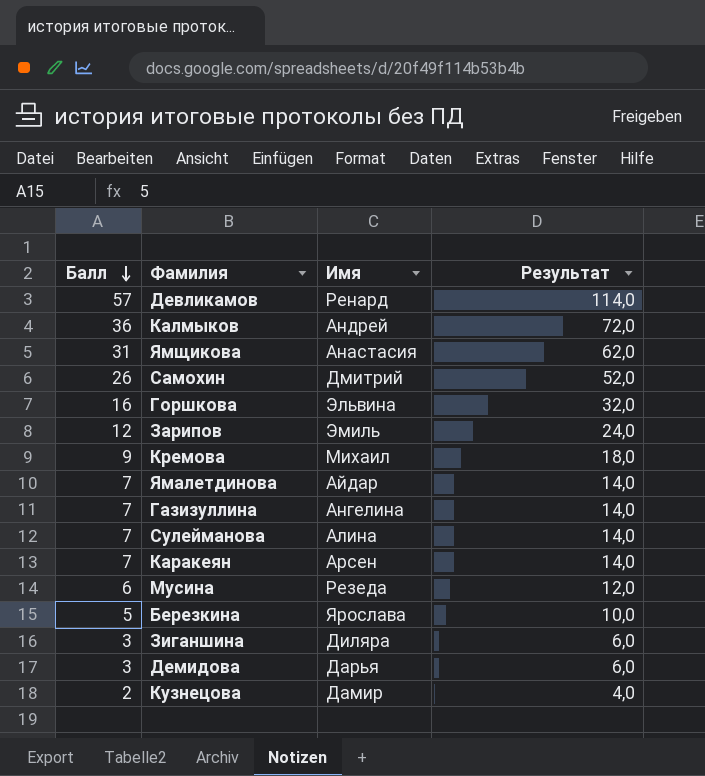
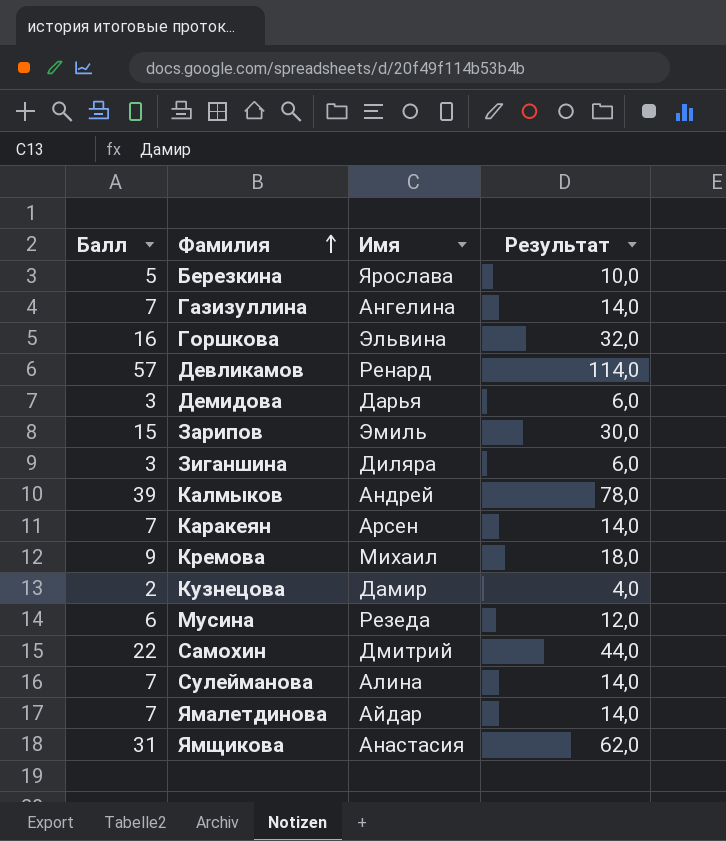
row order: Балл descending -> Фамилия ascending
Зарипов | Балл: 12 -> 15
Зарипов | Результат: 24,0 -> 30,0
Калмыков | Балл: 36 -> 39
Калмыков | Результат: 72,0 -> 78,0
Самохин | Балл: 26 -> 22
Самохин | Результат: 52,0 -> 44,0

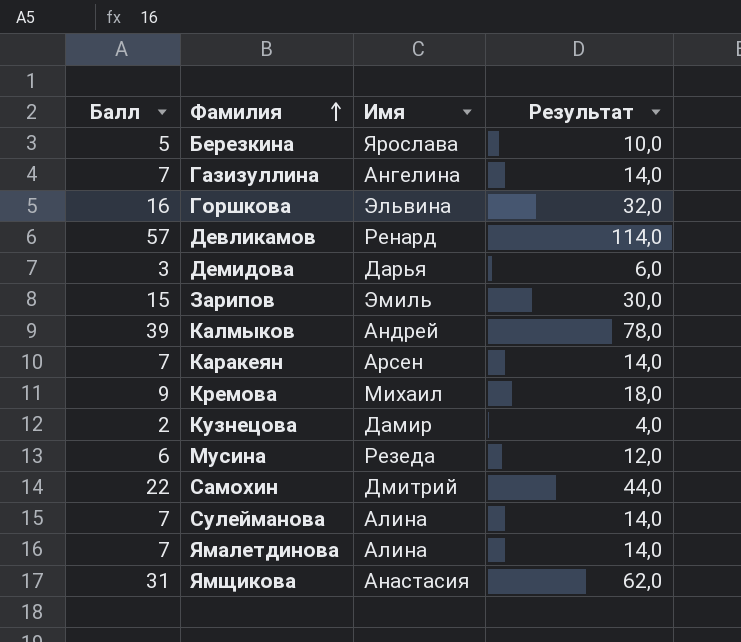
row Зиганшина: 3 | Диляра | 6,0 -> none
Ямалетдинова | Имя: Айдар -> Алина

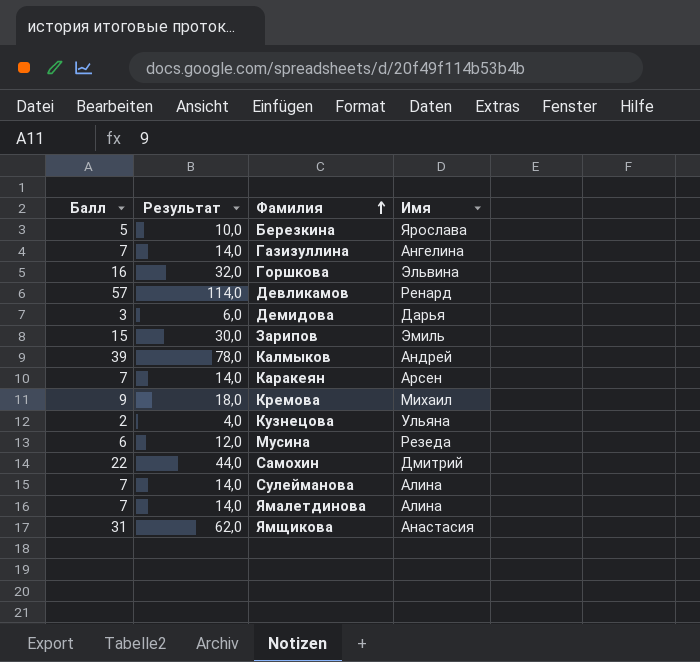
column Результат | position: 4 -> 2
Кузнецова | Имя: Дамир -> Ульяна

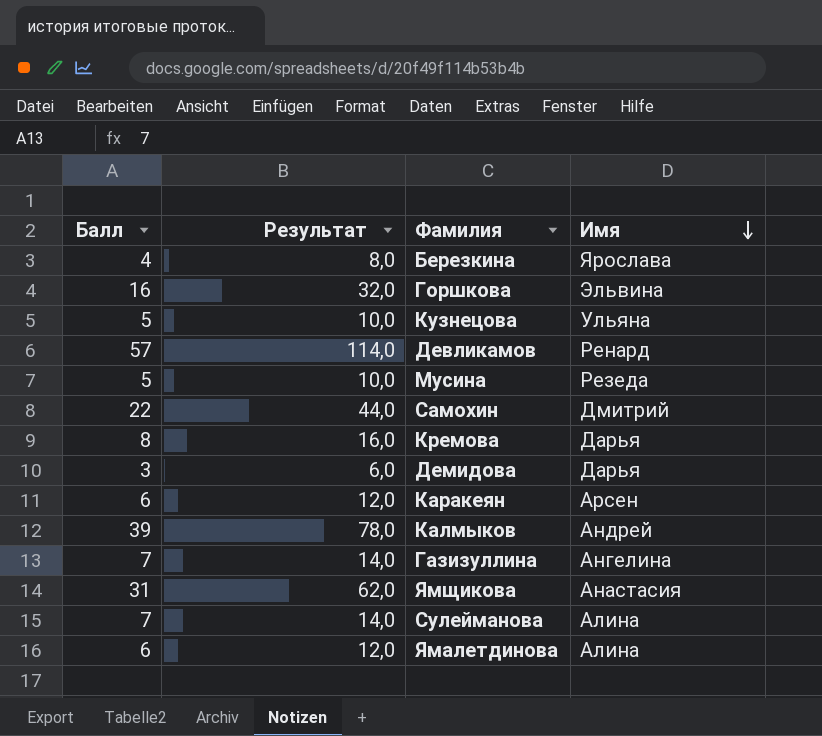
row order: Фамилия ascending -> Имя descending
row Зарипов: 15 | 30,0 | Эмиль -> none
Березкина | Балл: 5 -> 4
Березкина | Результат: 10,0 -> 8,0
Кузнецова | Балл: 2 -> 5
Кузнецова | Результат: 4,0 -> 10,0
Мусина | Балл: 6 -> 5
Мусина | Результат: 12,0 -> 10,0
Кремова | Балл: 9 -> 8
Кремова | Результат: 18,0 -> 16,0
Кремова | Имя: Михаил -> Дарья
Каракеян | Балл: 7 -> 6
Каракеян | Результат: 14,0 -> 12,0
Ямалетдинова | Балл: 7 -> 6
Ямалетдинова | Результат: 14,0 -> 12,0

